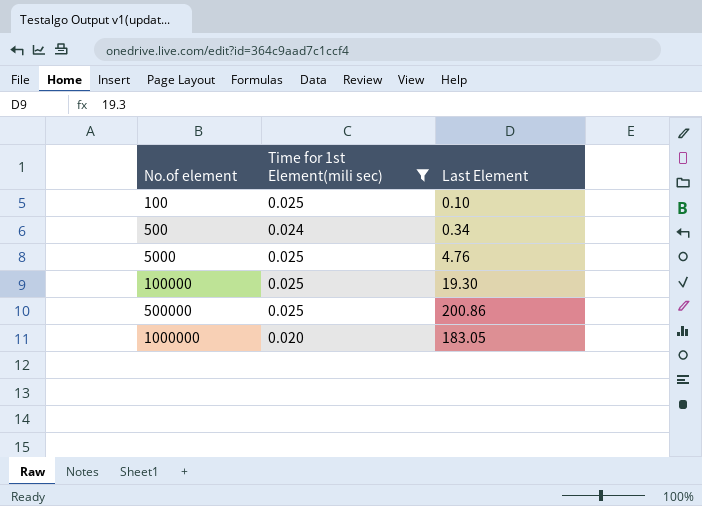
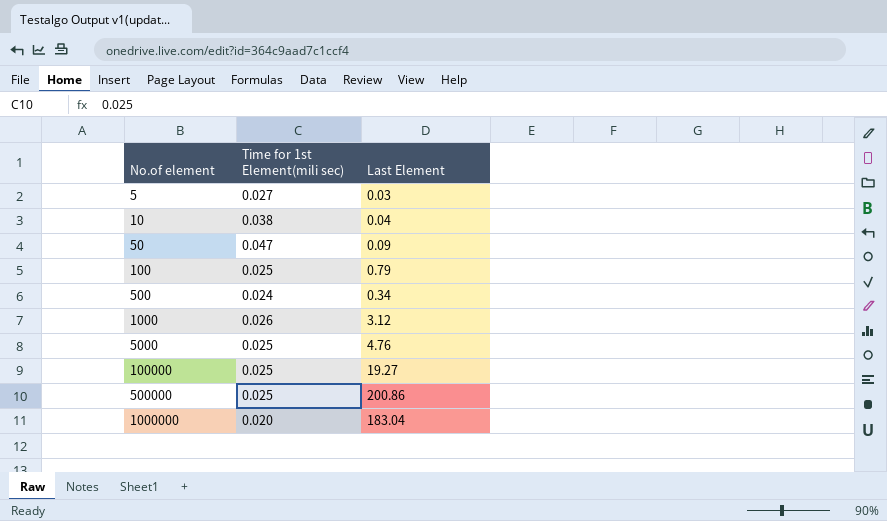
filter: Time for 1st Element(mili sec) <= 0.025 -> none
100 | Last Element: 0.10 -> 0.79
100000 | Last Element: 19.30 -> 19.27
1000000 | Last Element: 183.05 -> 183.04

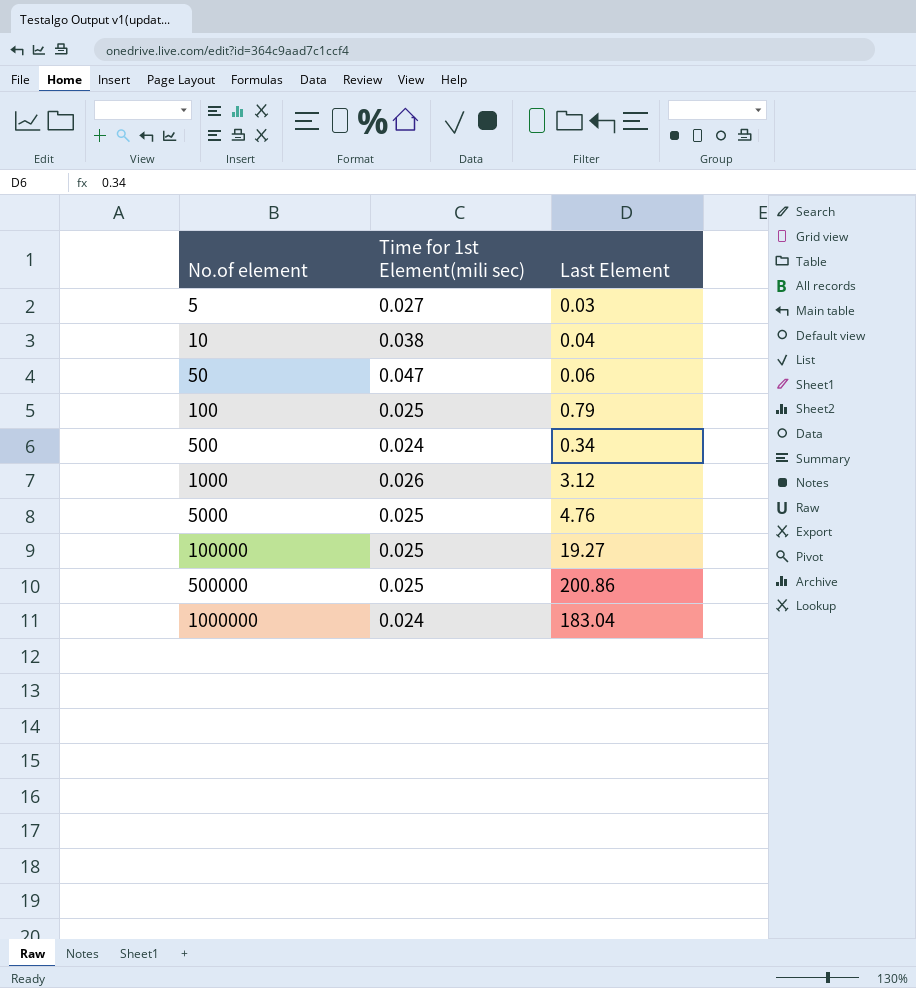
50 | Last Element: 0.09 -> 0.06
1000000 | Time for 1st Element(mili sec): 0.020 -> 0.024

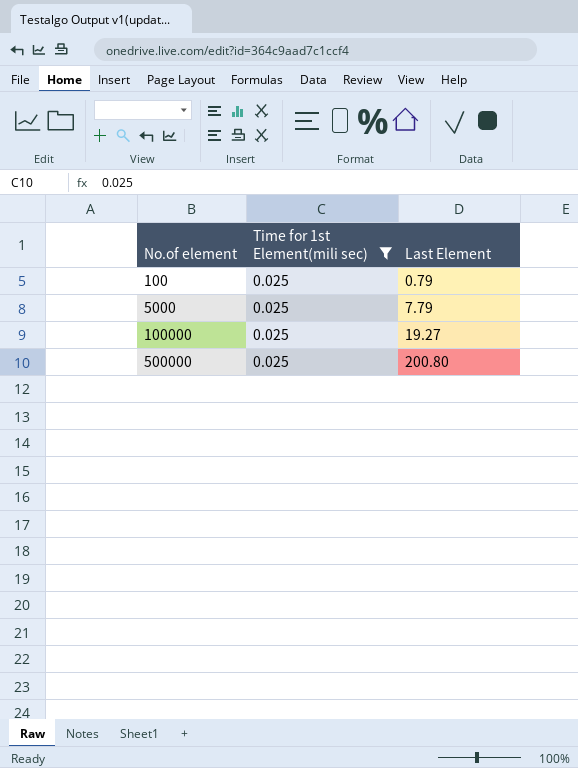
filter: none -> Time for 1st Element(mili sec) = 0.025
5000 | Last Element: 4.76 -> 7.79
500000 | Last Element: 200.86 -> 200.80

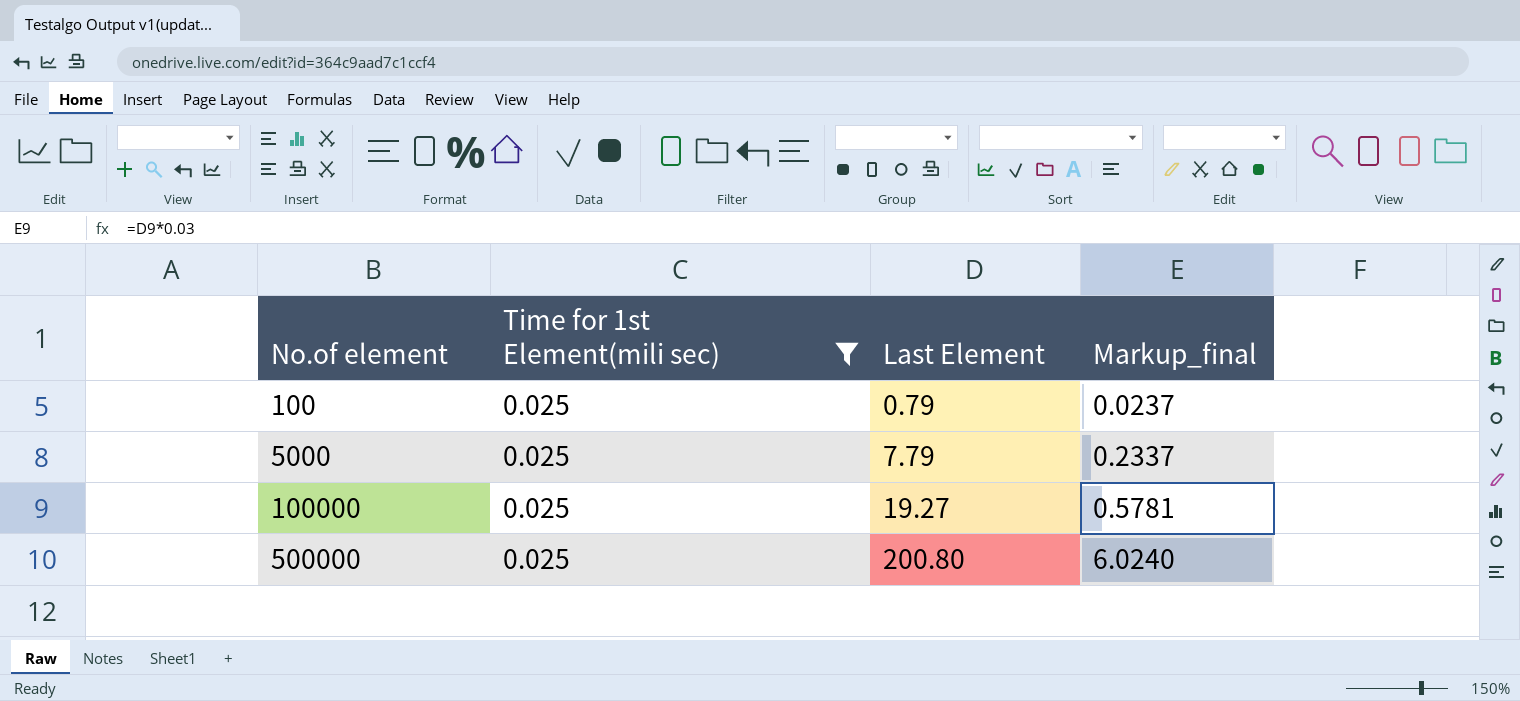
column Markup_final | formula: none -> [Last Element] * 0.03

